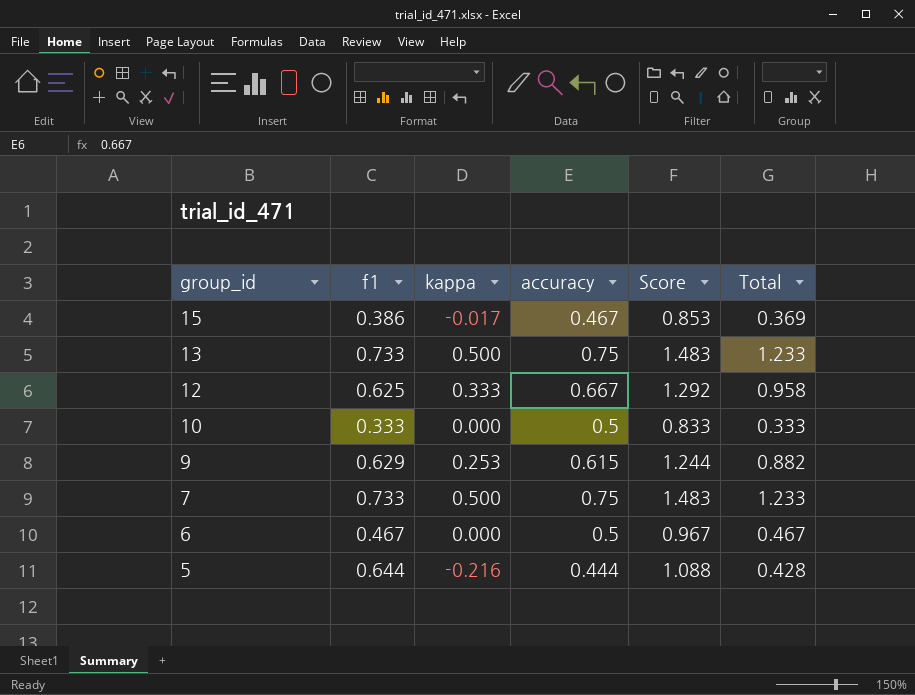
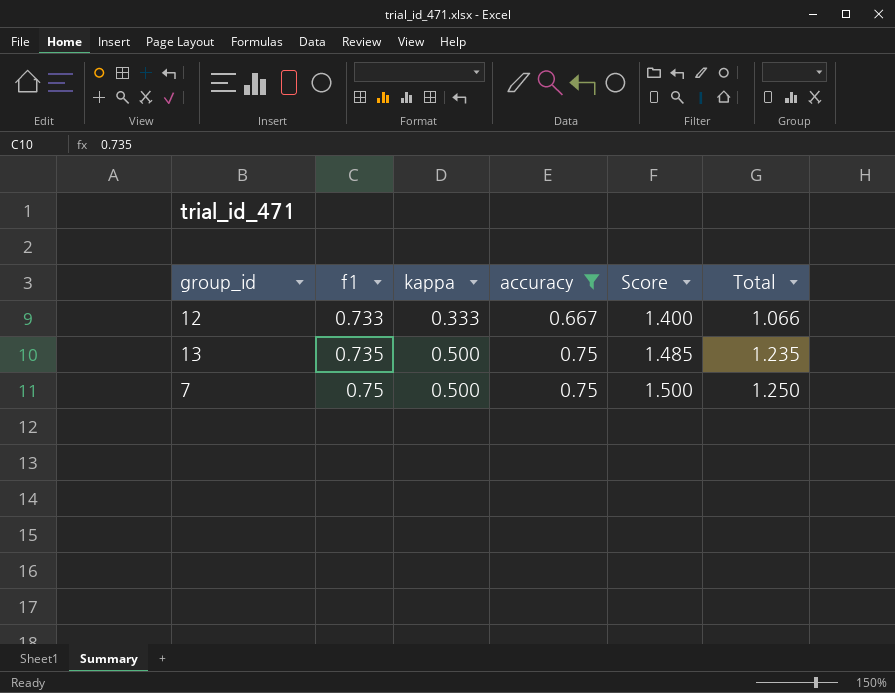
filter: none -> accuracy >= 0.667
row order: group_id descending -> f1 ascending
12 | f1: 0.625 -> 0.733
12 | Score: 1.292 -> 1.400
12 | Total: 0.958 -> 1.066
13 | f1: 0.733 -> 0.735
13 | Score: 1.483 -> 1.485
13 | Total: 1.233 -> 1.235
7 | f1: 0.733 -> 0.75
7 | Score: 1.483 -> 1.500
7 | Total: 1.233 -> 1.250

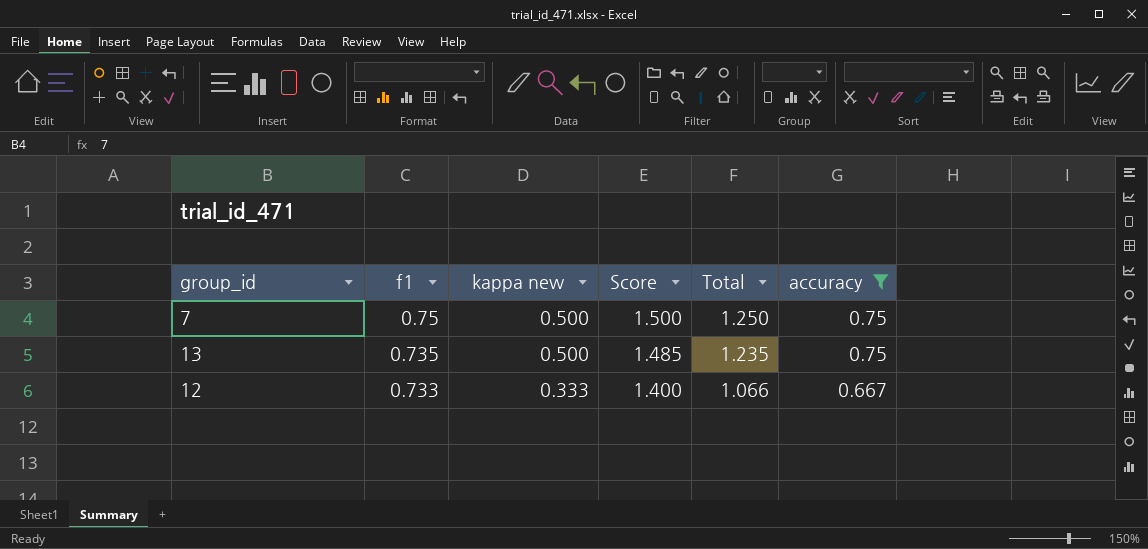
row order: f1 ascending -> f1 descending
column name: kappa -> kappa new
column accuracy | position: 4 -> 6

